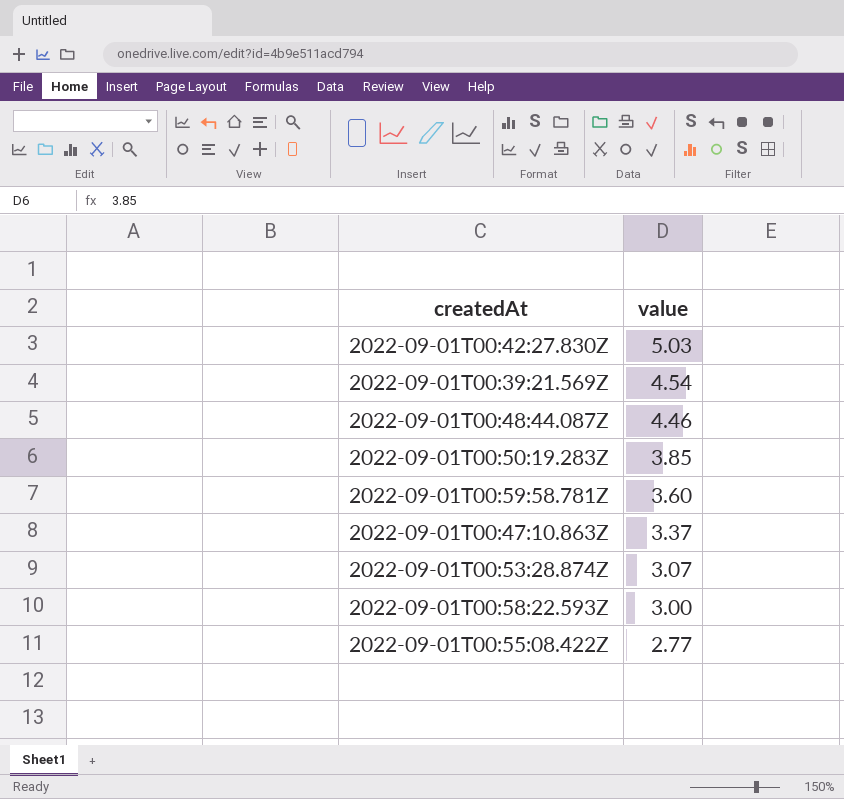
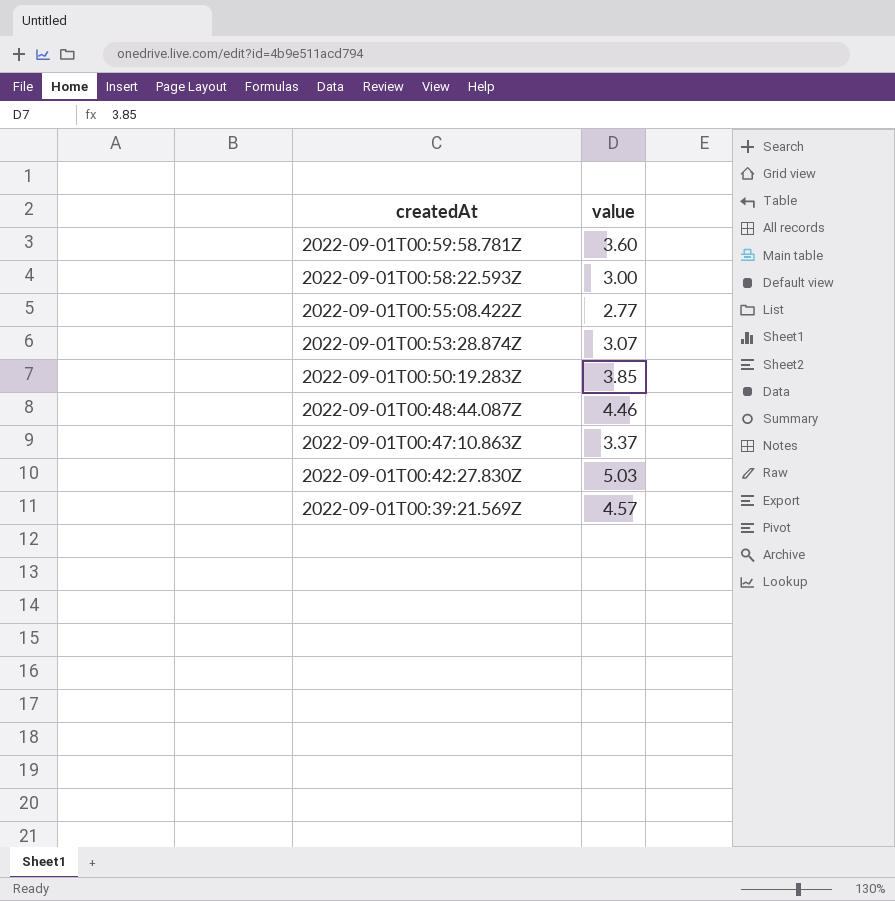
row order: value descending -> createdAt descending
2022-09-01T00:39:21.569Z | value: 4.54 -> 4.57

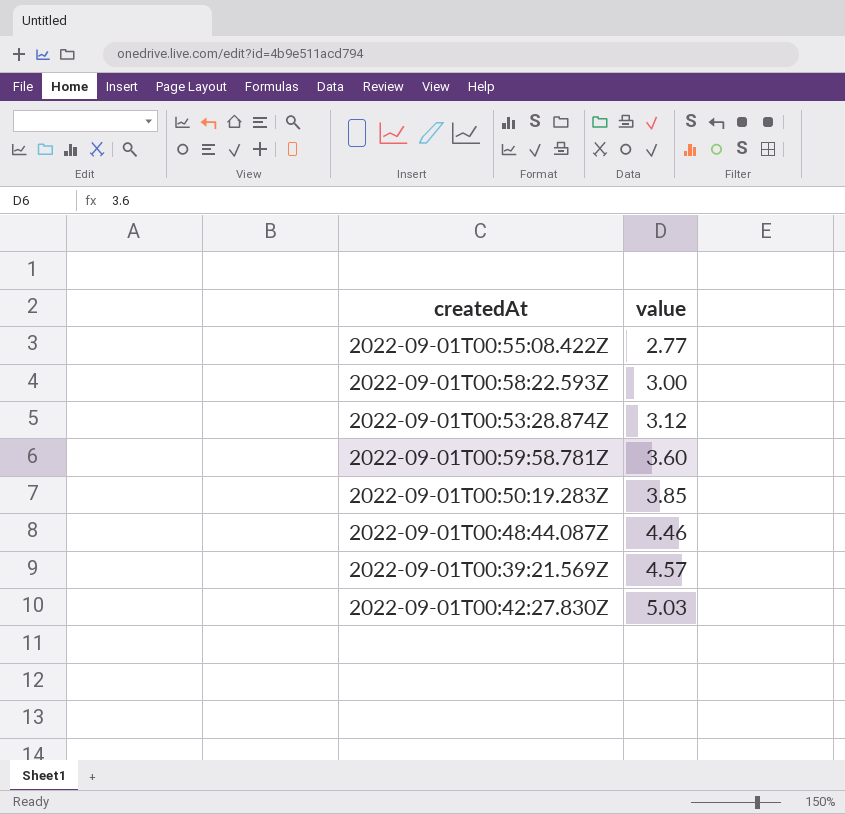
row order: createdAt descending -> value ascending
row 2022-09-01T00:47:10.863Z: 3.37 -> none
2022-09-01T00:53:28.874Z | value: 3.07 -> 3.12

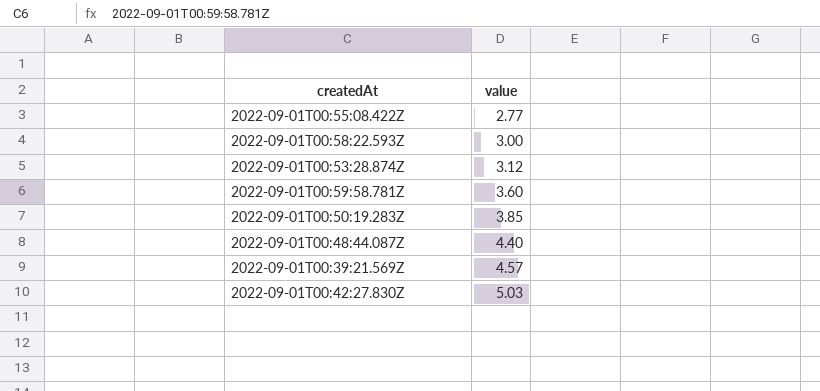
2022-09-01T00:48:44.087Z | value: 4.46 -> 4.40

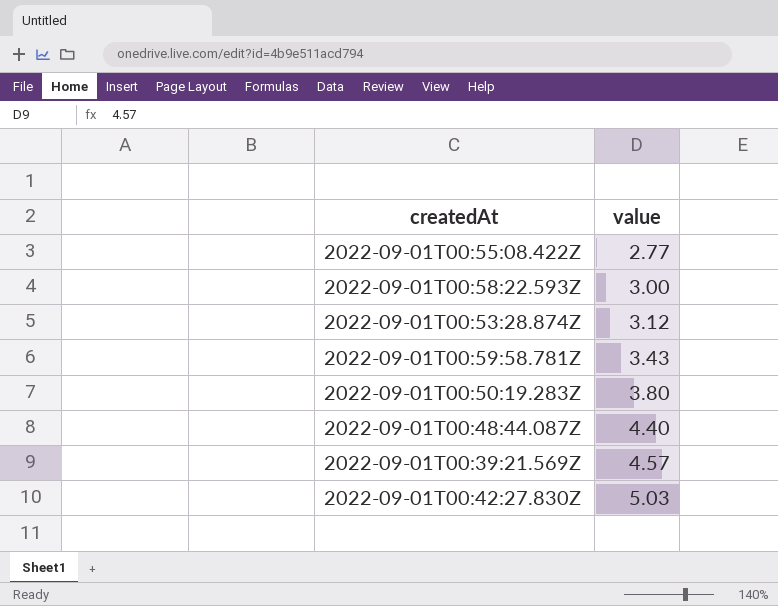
2022-09-01T00:59:58.781Z | value: 3.60 -> 3.43
2022-09-01T00:50:19.283Z | value: 3.85 -> 3.80

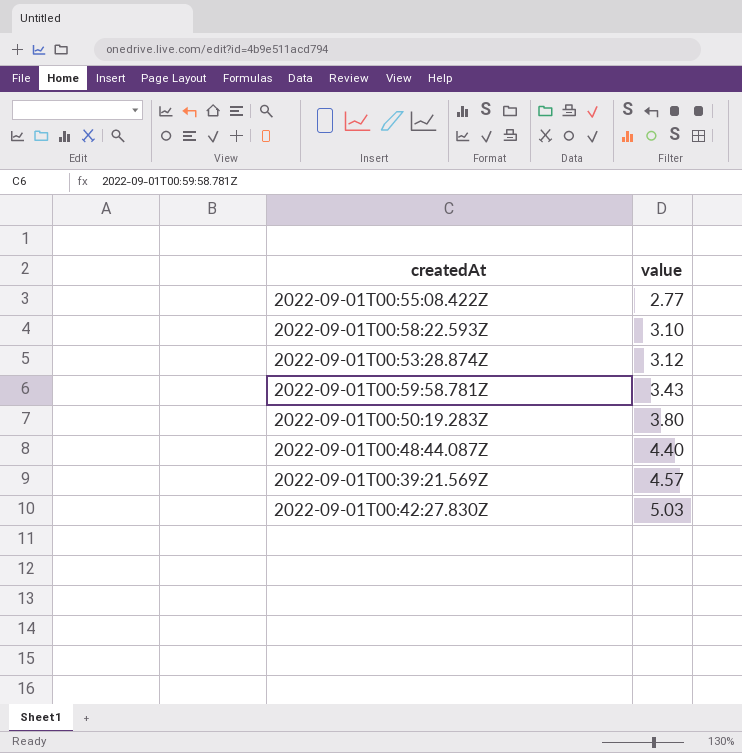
2022-09-01T00:58:22.593Z | value: 3.00 -> 3.10

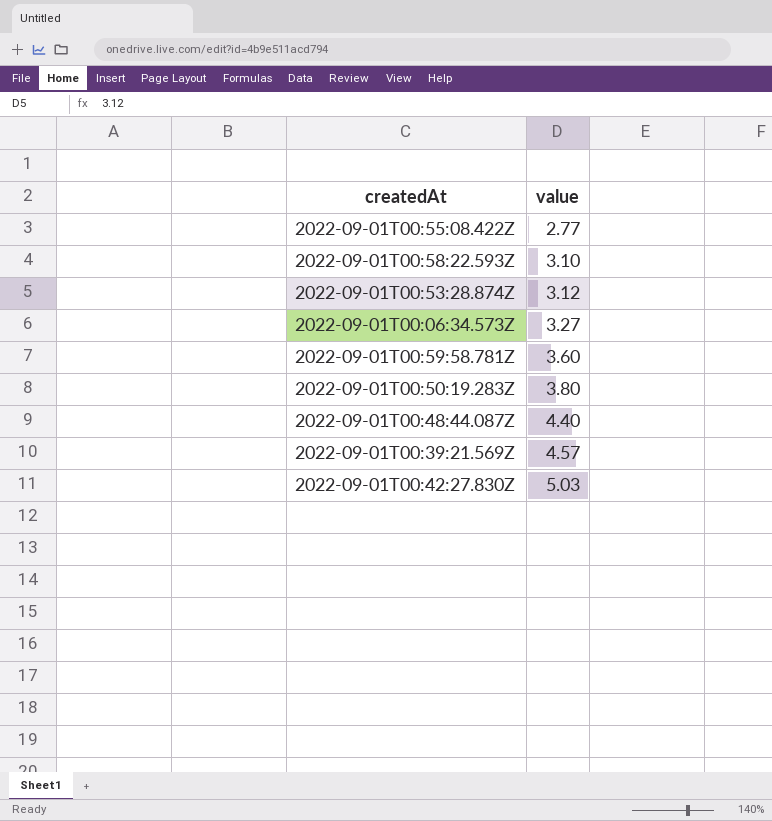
row 2022-09-01T00:06:34.573Z: none -> 3.27
2022-09-01T00:59:58.781Z | value: 3.43 -> 3.60

